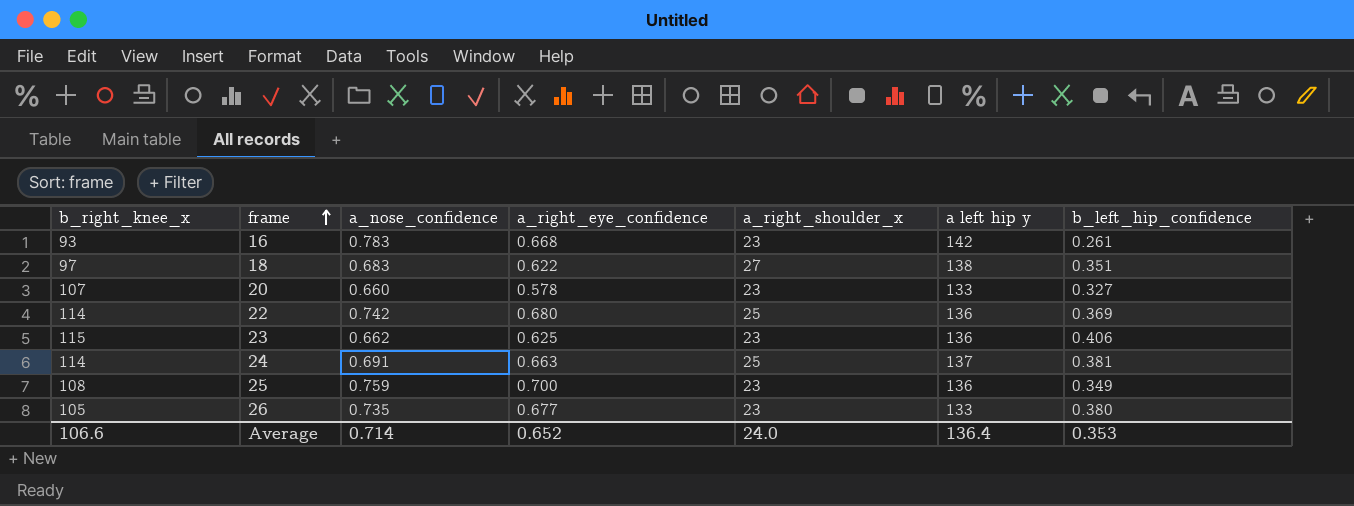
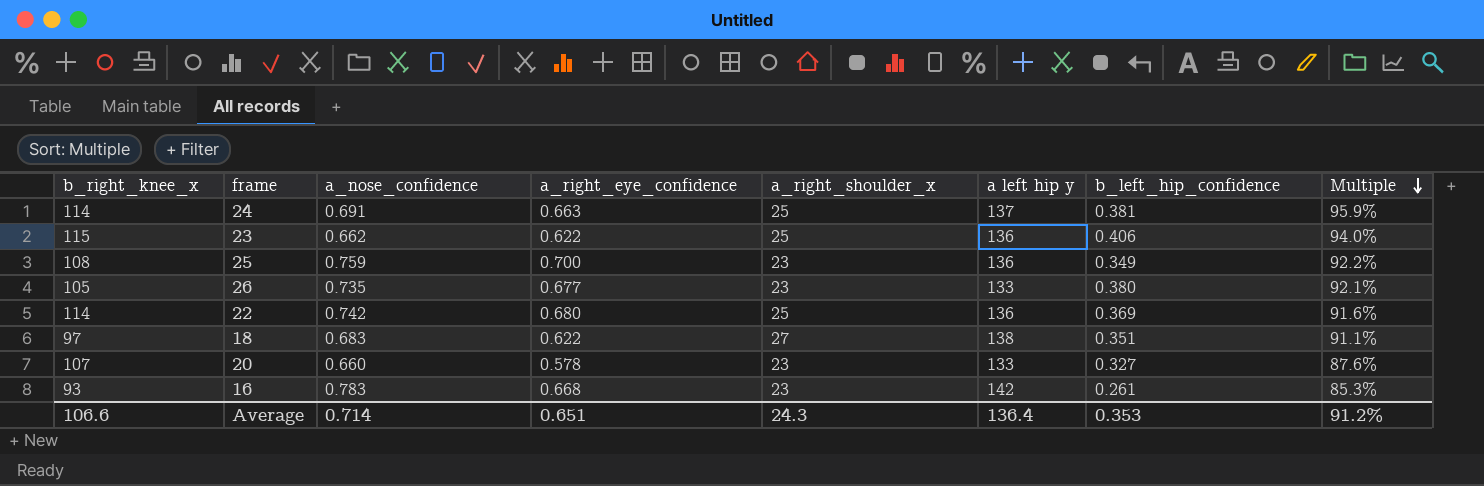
row order: frame ascending -> Multiple descending
column Multiple | formula: none -> [a_right_eye_confidence] / [a_nose_confidence]
23 | a_right_eye_confidence: 0.625 -> 0.622
23 | a_right_shoulder_x: 23 -> 25
Average | a_right_eye_confidence: 0.652 -> 0.651
Average | a_right_shoulder_x: 24.0 -> 24.3

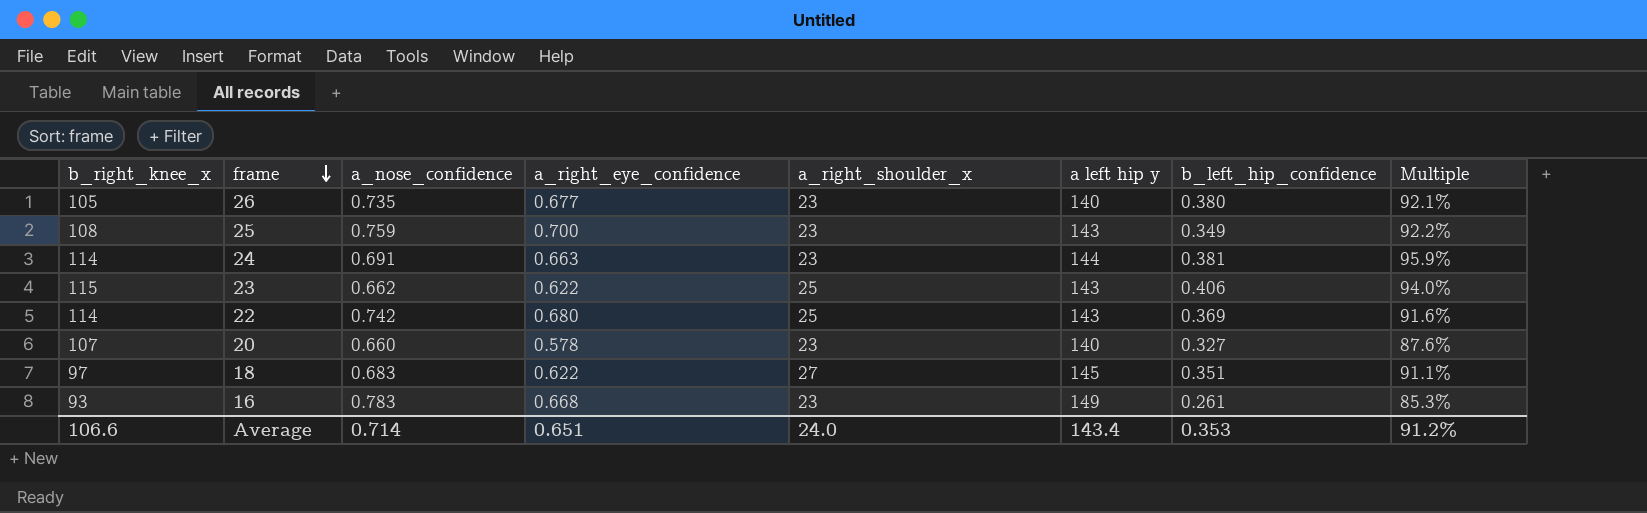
row order: Multiple descending -> frame descending
26 | a left hip y: 133 -> 140
25 | a left hip y: 136 -> 143
24 | a_right_shoulder_x: 25 -> 23
24 | a left hip y: 137 -> 144
23 | a left hip y: 136 -> 143
22 | a left hip y: 136 -> 143
20 | a left hip y: 133 -> 140
18 | a left hip y: 138 -> 145
16 | a left hip y: 142 -> 149
Average | a_right_shoulder_x: 24.3 -> 24.0
Average | a left hip y: 136.4 -> 143.4

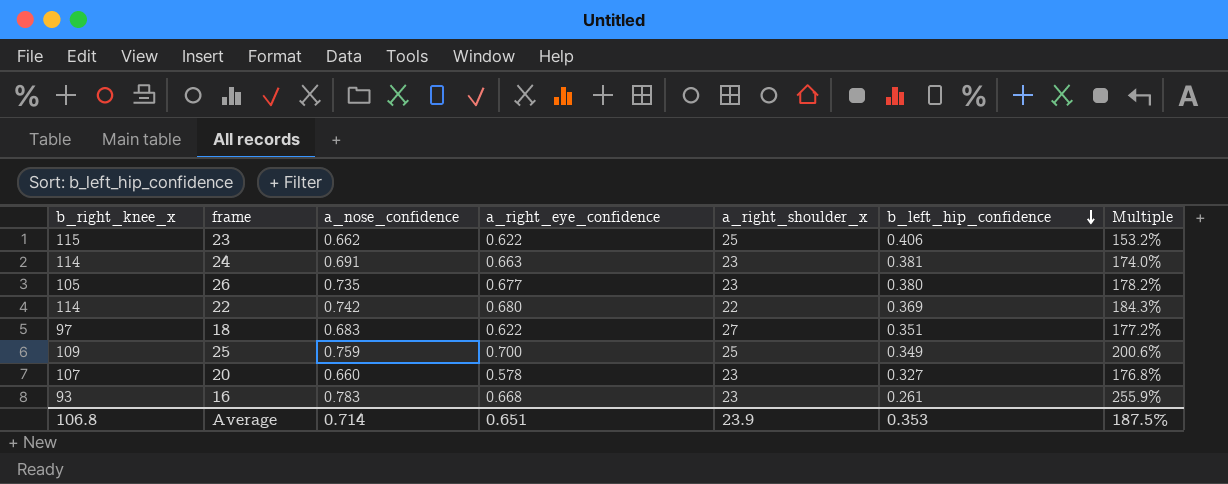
row order: frame descending -> b_left_hip_confidence descending
column a left hip y | position: 6 -> none
column Multiple | formula: [a_right_eye_confidence] / [a_nose_confidence] -> [a_right_eye_confidence] / [b_left_hip_confidence]
22 | a_right_shoulder_x: 25 -> 22
25 | b_right_knee_x: 108 -> 109
25 | a_right_shoulder_x: 23 -> 25
Average | b_right_knee_x: 106.6 -> 106.8
Average | a_right_shoulder_x: 24.0 -> 23.9
Average | Multiple: 91.2% -> 187.5%

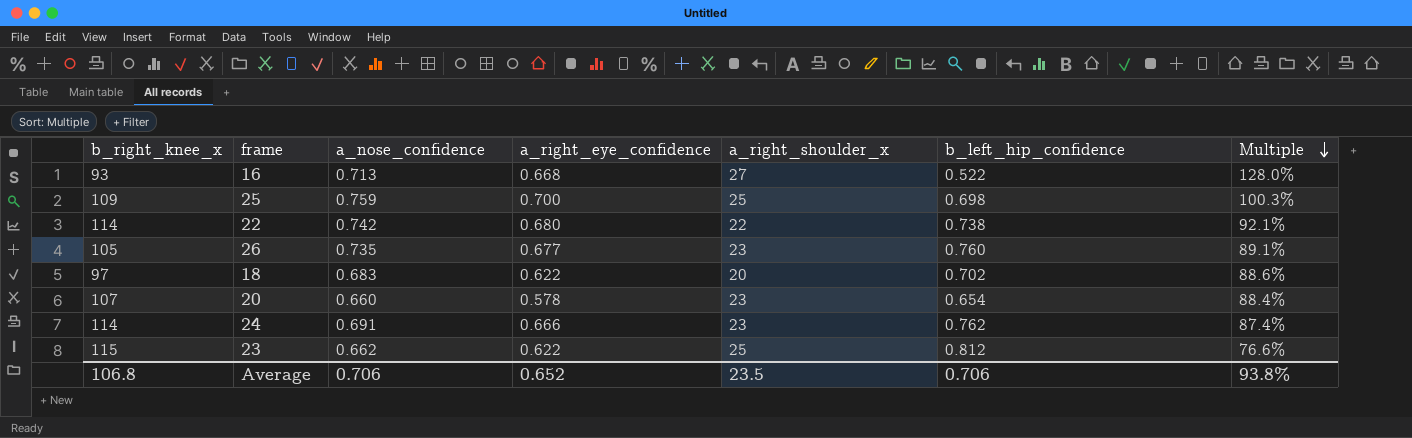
row order: b_left_hip_confidence descending -> Multiple descending
16 | a_nose_confidence: 0.783 -> 0.713
16 | a_right_shoulder_x: 23 -> 27
16 | b_left_hip_confidence: 0.261 -> 0.522
16 | Multiple: 255.9% -> 128.0%
25 | b_left_hip_confidence: 0.349 -> 0.698
25 | Multiple: 200.6% -> 100.3%
22 | b_left_hip_confidence: 0.369 -> 0.738
22 | Multiple: 184.3% -> 92.1%
26 | b_left_hip_confidence: 0.380 -> 0.760
26 | Multiple: 178.2% -> 89.1%
18 | a_right_shoulder_x: 27 -> 20
18 | b_left_hip_confidence: 0.351 -> 0.702
18 | Multiple: 177.2% -> 88.6%
20 | b_left_hip_confidence: 0.327 -> 0.654
20 | Multiple: 176.8% -> 88.4%
24 | a_right_eye_confidence: 0.663 -> 0.666
24 | b_left_hip_confidence: 0.381 -> 0.762
24 | Multiple: 174.0% -> 87.4%
23 | b_left_hip_confidence: 0.406 -> 0.812
23 | Multiple: 153.2% -> 76.6%
Average | a_nose_confidence: 0.714 -> 0.706
Average | a_right_eye_confidence: 0.651 -> 0.652
Average | a_right_shoulder_x: 23.9 -> 23.5
Average | b_left_hip_confidence: 0.353 -> 0.706
Average | Multiple: 187.5% -> 93.8%

